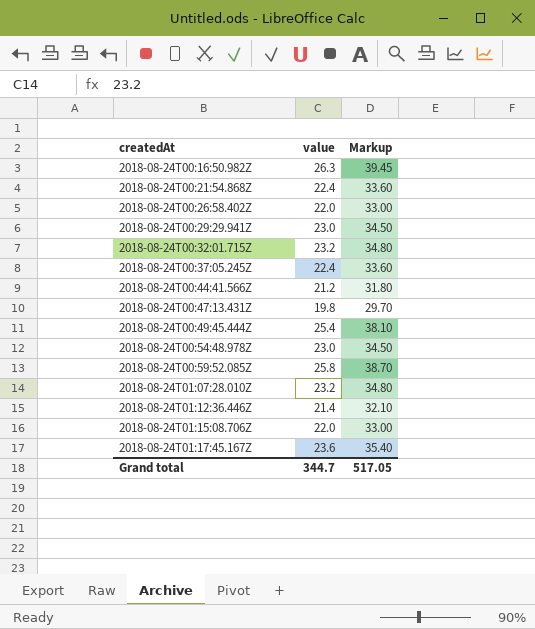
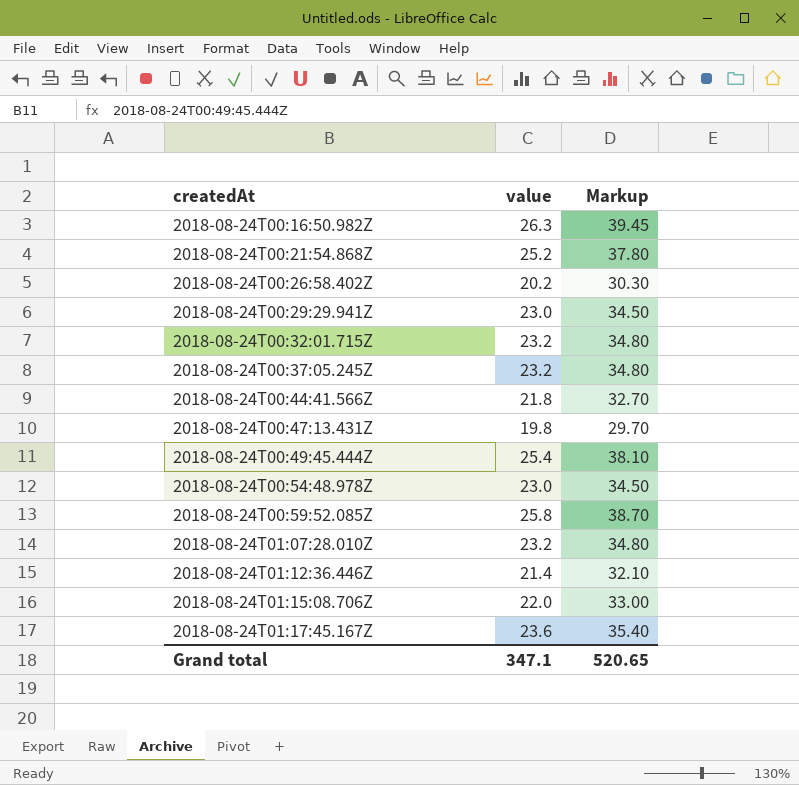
2018-08-24T00:21:54.868Z | value: 22.4 -> 25.2
2018-08-24T00:21:54.868Z | Markup: 33.60 -> 37.80
2018-08-24T00:26:58.402Z | value: 22.0 -> 20.2
2018-08-24T00:26:58.402Z | Markup: 33.00 -> 30.30
2018-08-24T00:37:05.245Z | value: 22.4 -> 23.2
2018-08-24T00:37:05.245Z | Markup: 33.60 -> 34.80
2018-08-24T00:44:41.566Z | value: 21.2 -> 21.8
2018-08-24T00:44:41.566Z | Markup: 31.80 -> 32.70
Grand total | value: 344.7 -> 347.1
Grand total | Markup: 517.05 -> 520.65

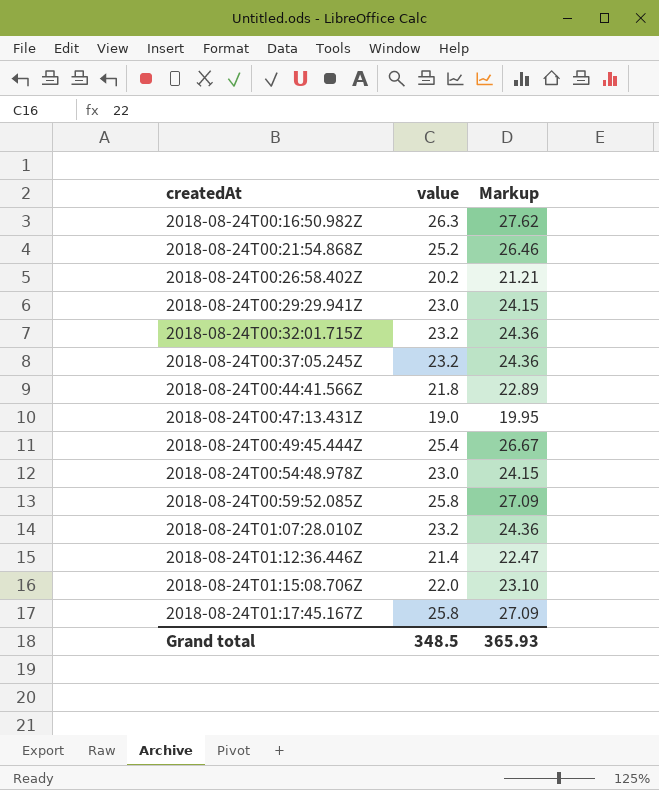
column Markup | formula: [value] * 1.5 -> [value] * 1.05
2018-08-24T00:47:13.431Z | value: 19.8 -> 19.0
2018-08-24T01:17:45.167Z | value: 23.6 -> 25.8
Grand total | value: 347.1 -> 348.5
Grand total | Markup: 520.65 -> 365.93

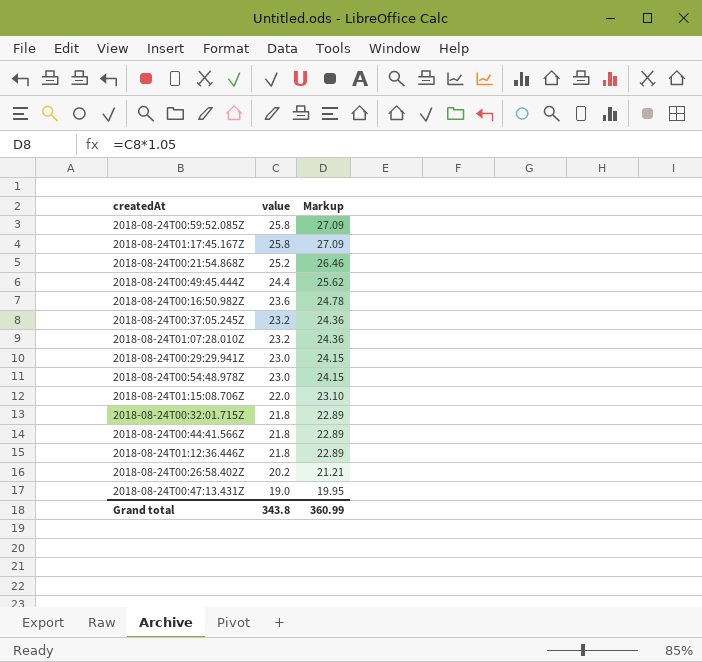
row order: createdAt ascending -> value descending
2018-08-24T00:49:45.444Z | value: 25.4 -> 24.4
2018-08-24T00:49:45.444Z | Markup: 26.67 -> 25.62
2018-08-24T00:16:50.982Z | value: 26.3 -> 23.6
2018-08-24T00:16:50.982Z | Markup: 27.62 -> 24.78
2018-08-24T00:32:01.715Z | value: 23.2 -> 21.8
2018-08-24T00:32:01.715Z | Markup: 24.36 -> 22.89
2018-08-24T01:12:36.446Z | value: 21.4 -> 21.8
2018-08-24T01:12:36.446Z | Markup: 22.47 -> 22.89
Grand total | value: 348.5 -> 343.8
Grand total | Markup: 365.93 -> 360.99

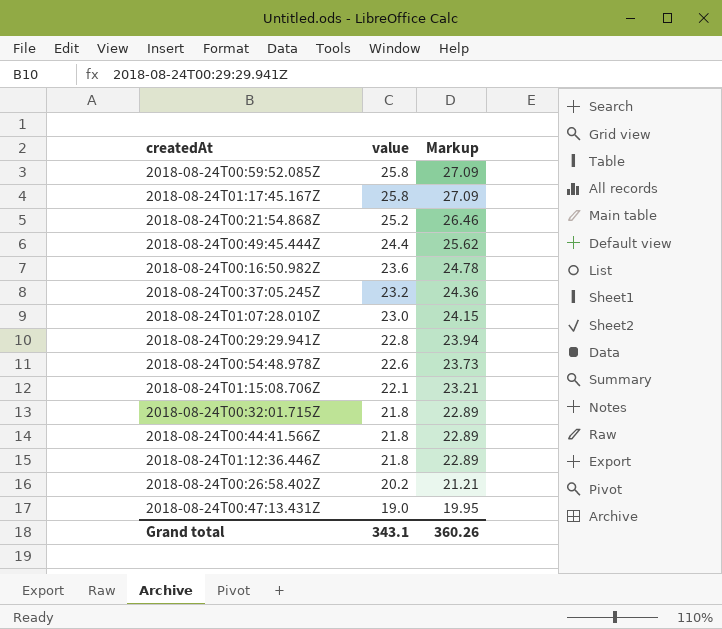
2018-08-24T01:07:28.010Z | value: 23.2 -> 23.0
2018-08-24T01:07:28.010Z | Markup: 24.36 -> 24.15
2018-08-24T00:29:29.941Z | value: 23.0 -> 22.8
2018-08-24T00:29:29.941Z | Markup: 24.15 -> 23.94
2018-08-24T00:54:48.978Z | value: 23.0 -> 22.6
2018-08-24T00:54:48.978Z | Markup: 24.15 -> 23.73
2018-08-24T01:15:08.706Z | value: 22.0 -> 22.1
2018-08-24T01:15:08.706Z | Markup: 23.10 -> 23.21
Grand total | value: 343.8 -> 343.1
Grand total | Markup: 360.99 -> 360.26

